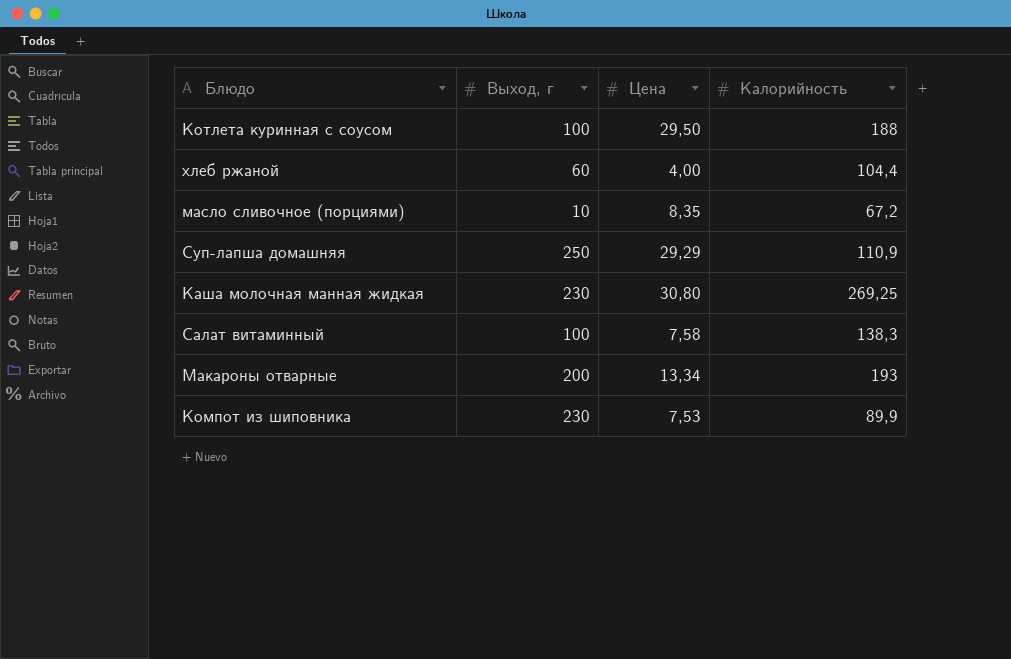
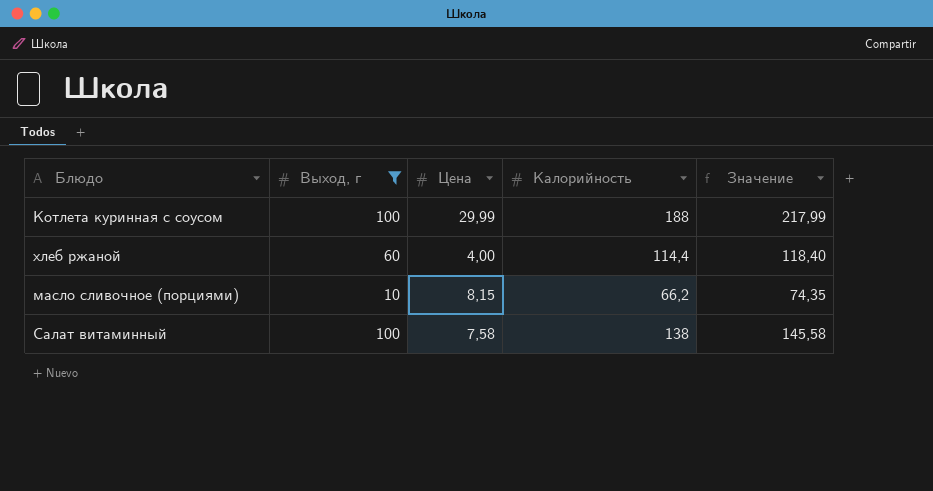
filter: none -> Выход, г <= 100
column Значение | formula: none -> [Цена] + [Калорийность]
Котлета куринная с соусом | Цена: 29,50 -> 29,99
хлеб ржаной | Калорийность: 104,4 -> 114,4
масло сливочное (порциями) | Цена: 8,35 -> 8,15
масло сливочное (порциями) | Калорийность: 67,2 -> 66,2
Салат витаминный | Калорийность: 138,3 -> 138

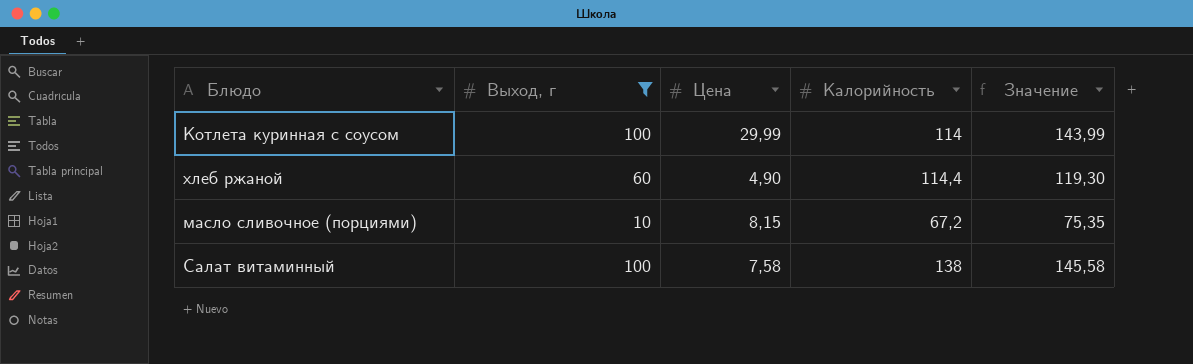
Котлета куринная с соусом | Калорийность: 188 -> 114
Котлета куринная с соусом | Значение: 217,99 -> 143,99
хлеб ржаной | Цена: 4,00 -> 4,90
хлеб ржаной | Значение: 118,40 -> 119,30
масло сливочное (порциями) | Калорийность: 66,2 -> 67,2
масло сливочное (порциями) | Значение: 74,35 -> 75,35

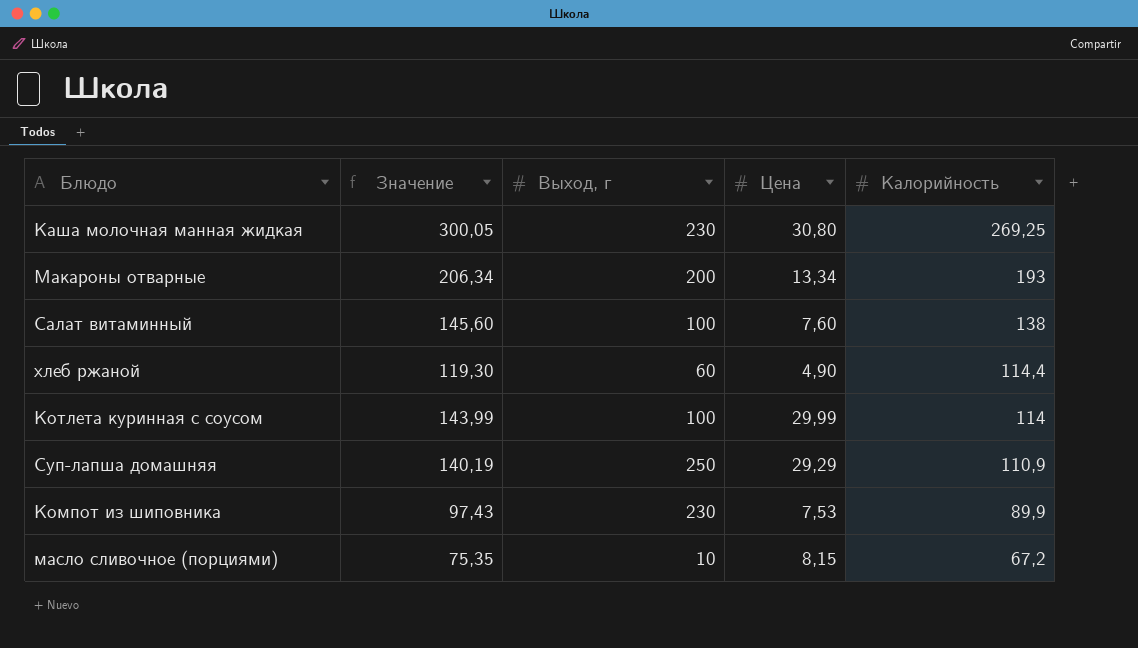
filter: Выход, г <= 100 -> none
row order: none -> Калорийность descending
column Значение | position: 5 -> 2
Салат витаминный | Значение: 145,58 -> 145,60
Салат витаминный | Цена: 7,58 -> 7,60

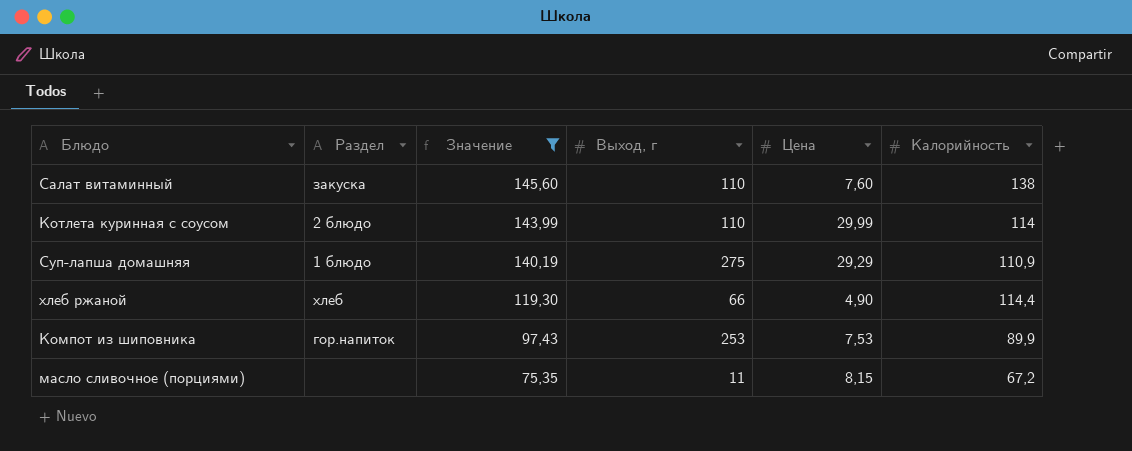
filter: none -> Значение <= 145,60
row order: Калорийность descending -> Значение descending
column Раздел | position: none -> 2
Салат витаминный | Выход, г: 100 -> 110
Котлета куринная с соусом | Выход, г: 100 -> 110
Суп-лапша домашняя | Выход, г: 250 -> 275
хлеб ржаной | Выход, г: 60 -> 66
Компот из шиповника | Выход, г: 230 -> 253
масло сливочное (порциями) | Выход, г: 10 -> 11

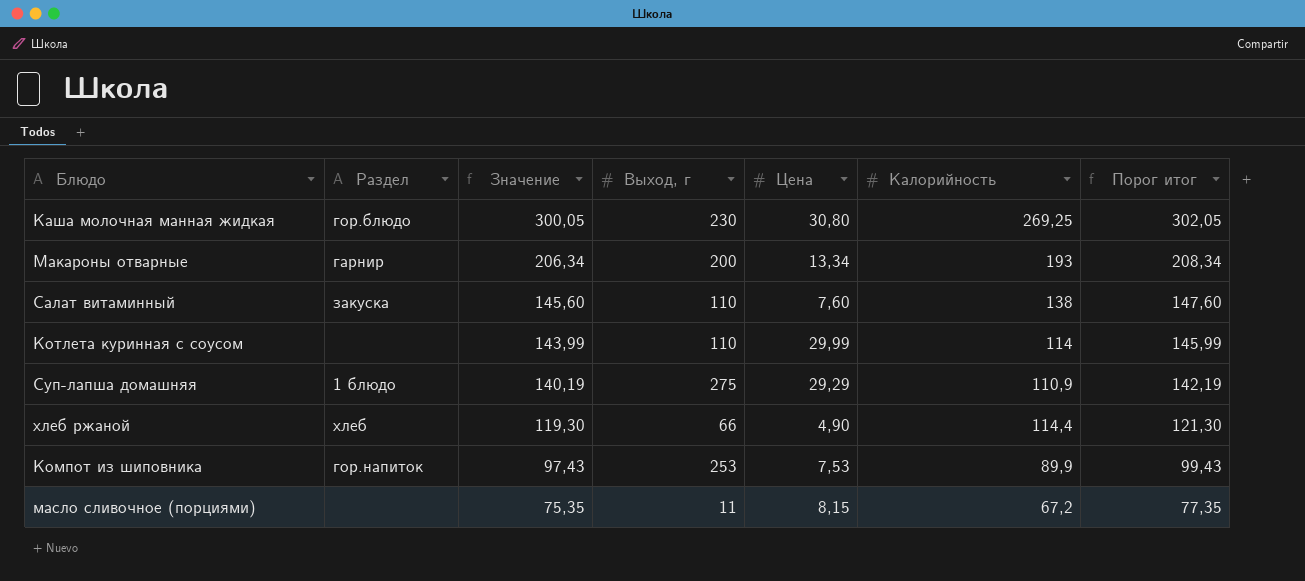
filter: Значение <= 145,60 -> none
column Порог итог | formula: none -> [Значение] + 2
Котлета куринная с соусом | Раздел: 2 блюдо -> none

